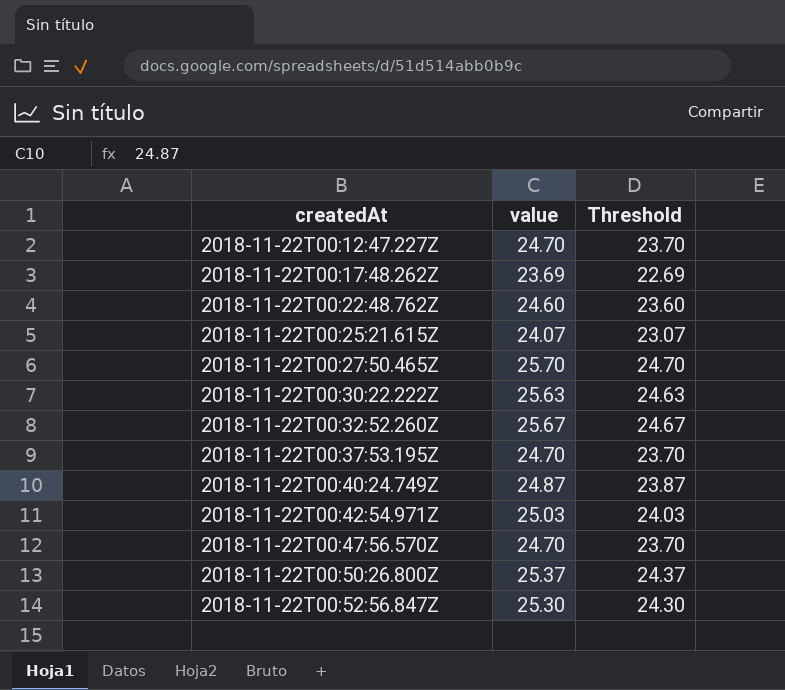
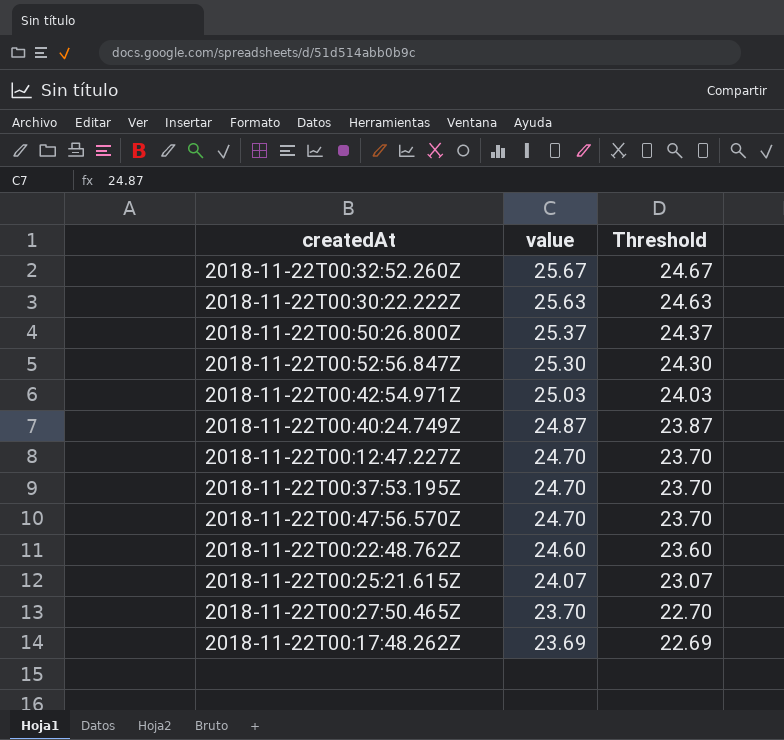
row order: createdAt ascending -> value descending
2018-11-22T00:27:50.465Z | value: 25.70 -> 23.70
2018-11-22T00:27:50.465Z | Threshold: 24.70 -> 22.70

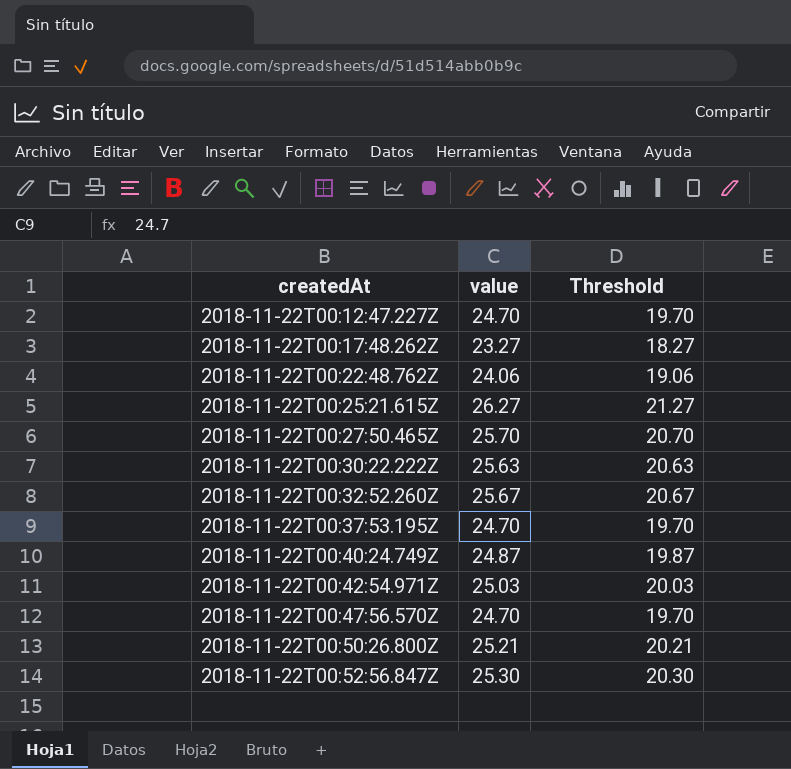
row order: value descending -> createdAt ascending
column Threshold | formula: [value] - 1 -> [value] - 5
2018-11-22T00:17:48.262Z | value: 23.69 -> 23.27
2018-11-22T00:22:48.762Z | value: 24.60 -> 24.06
2018-11-22T00:25:21.615Z | value: 24.07 -> 26.27
2018-11-22T00:27:50.465Z | value: 23.70 -> 25.70
2018-11-22T00:50:26.800Z | value: 25.37 -> 25.21

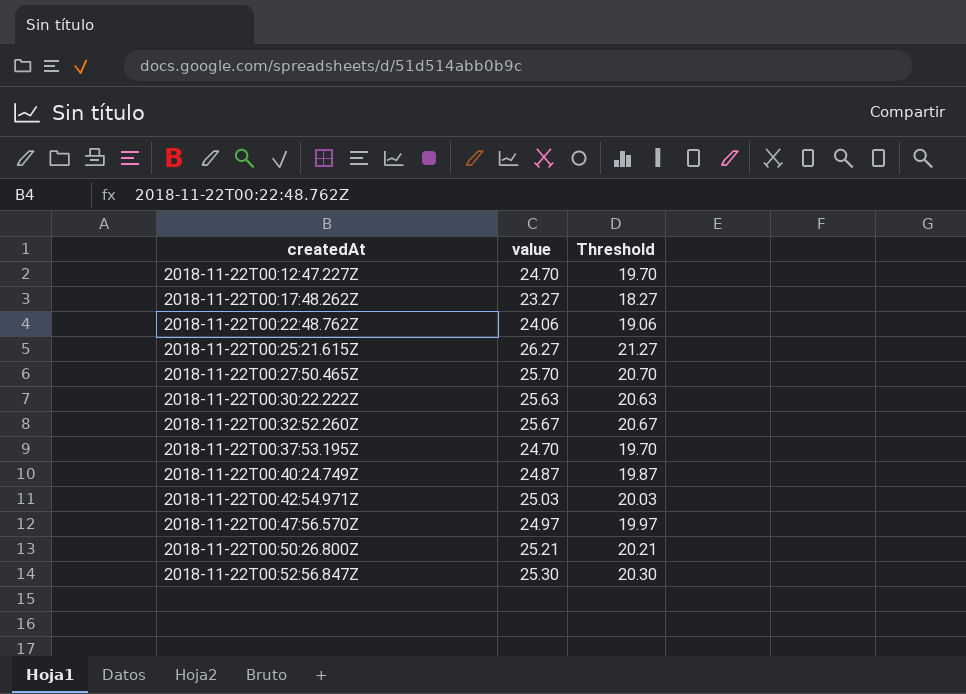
2018-11-22T00:47:56.570Z | value: 24.70 -> 24.97
2018-11-22T00:47:56.570Z | Threshold: 19.70 -> 19.97

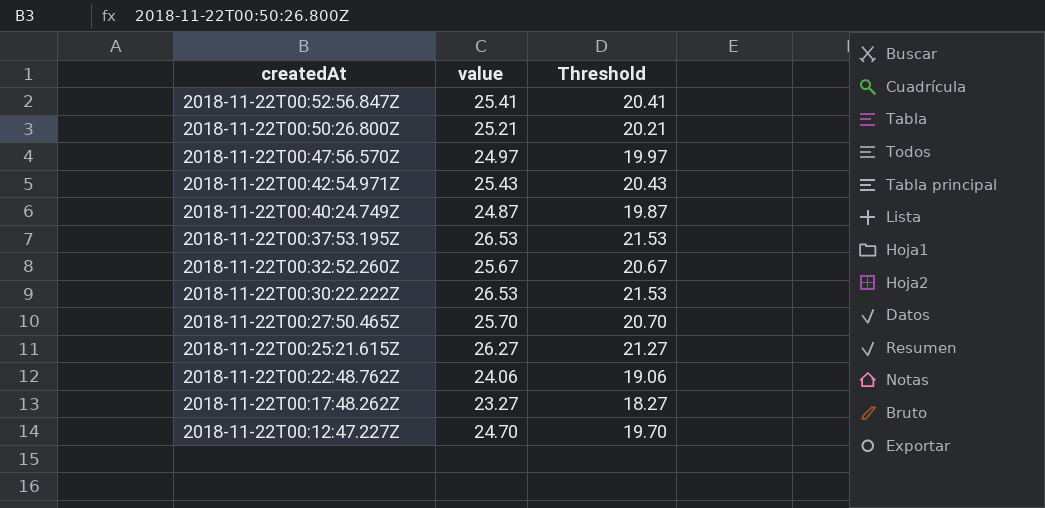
row order: createdAt ascending -> createdAt descending
2018-11-22T00:52:56.847Z | value: 25.30 -> 25.41
2018-11-22T00:52:56.847Z | Threshold: 20.30 -> 20.41
2018-11-22T00:42:54.971Z | value: 25.03 -> 25.43
2018-11-22T00:42:54.971Z | Threshold: 20.03 -> 20.43
2018-11-22T00:37:53.195Z | value: 24.70 -> 26.53
2018-11-22T00:37:53.195Z | Threshold: 19.70 -> 21.53
2018-11-22T00:30:22.222Z | value: 25.63 -> 26.53
2018-11-22T00:30:22.222Z | Threshold: 20.63 -> 21.53

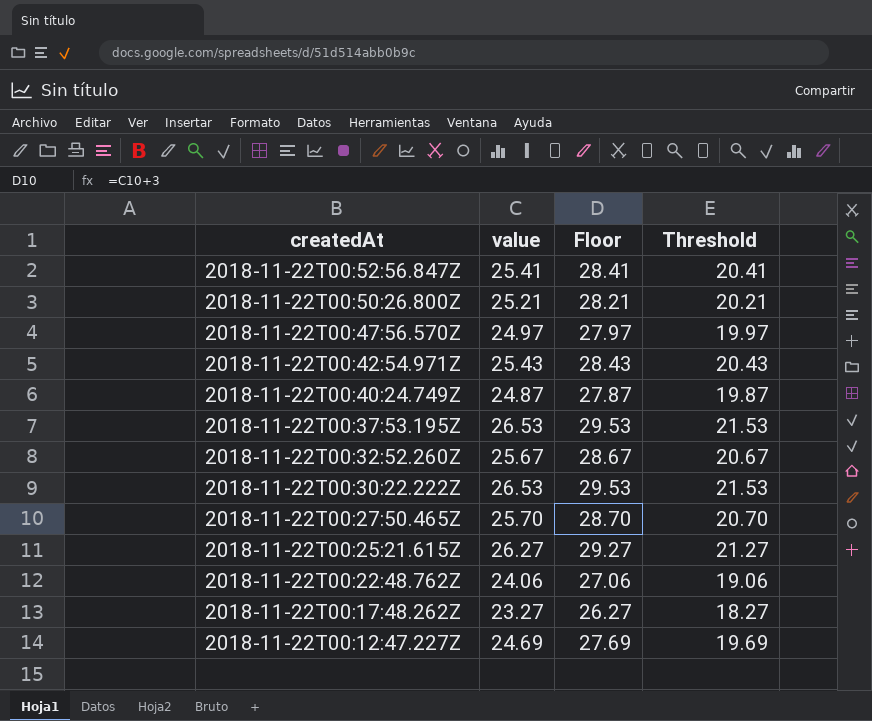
column Floor | formula: none -> [value] + 3
2018-11-22T00:12:47.227Z | value: 24.70 -> 24.69
2018-11-22T00:12:47.227Z | Threshold: 19.70 -> 19.69

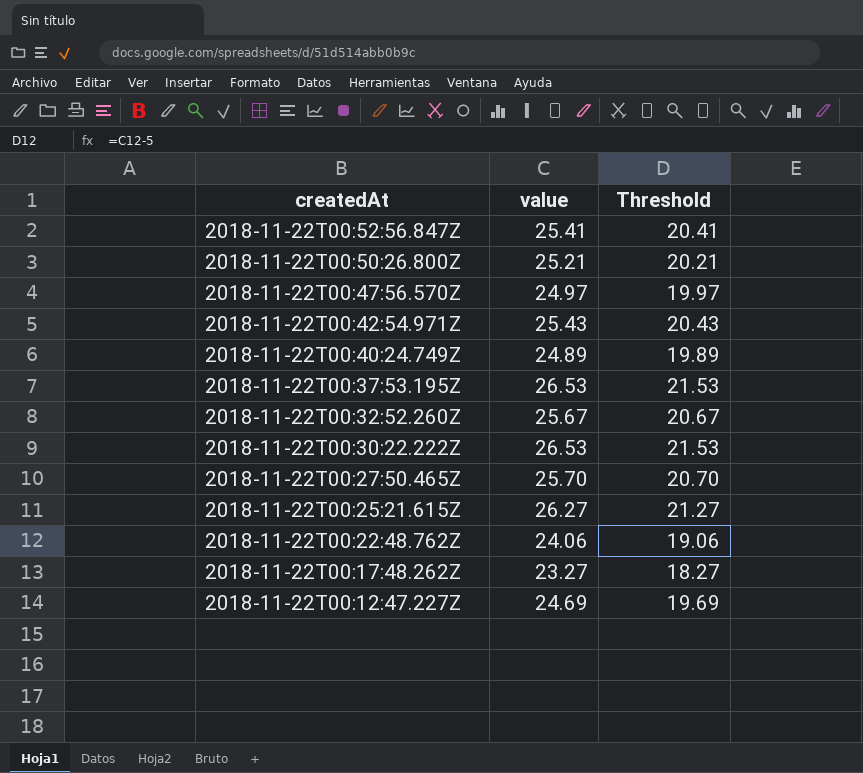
column Floor | formula: [value] + 3 -> none
2018-11-22T00:40:24.749Z | value: 24.87 -> 24.89
2018-11-22T00:40:24.749Z | Threshold: 19.87 -> 19.89

